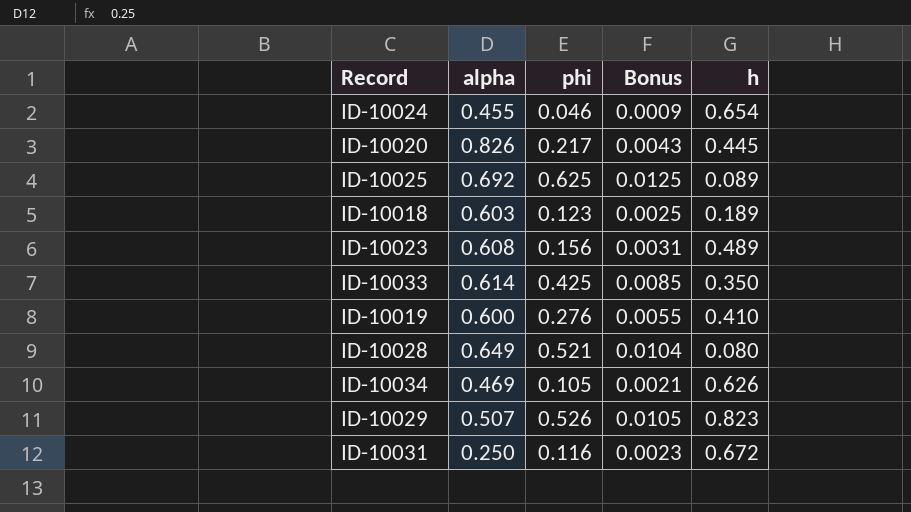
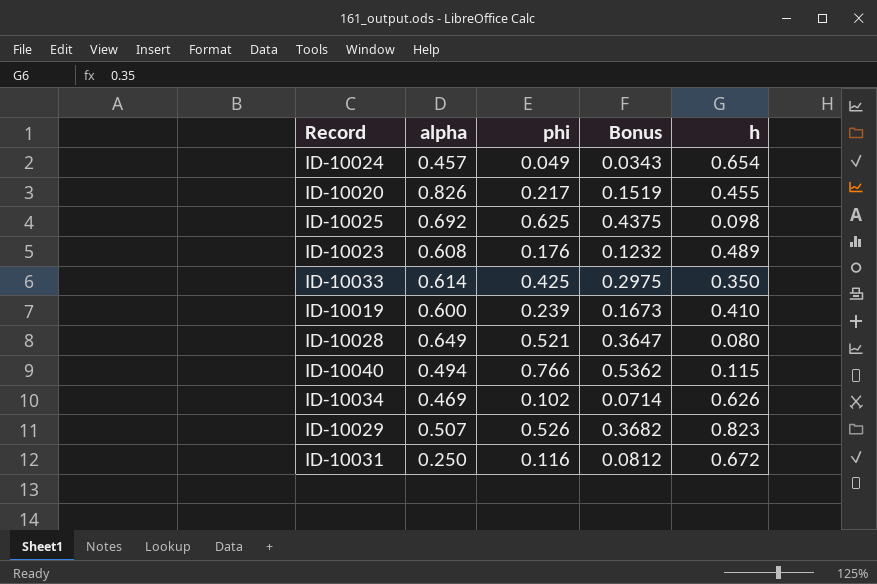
column Bonus | formula: [phi] * 0.02 -> [phi] * 0.7
row ID-10018: 0.603 | 0.123 | 0.0025 | 0.189 -> none
ID-10024 | alpha: 0.455 -> 0.457
ID-10024 | phi: 0.046 -> 0.049
ID-10020 | h: 0.445 -> 0.455
ID-10025 | h: 0.089 -> 0.098
ID-10023 | phi: 0.156 -> 0.176
ID-10019 | phi: 0.276 -> 0.239
row ID-10040: none -> 0.494 | 0.766 | 0.5362 | 0.115
ID-10034 | phi: 0.105 -> 0.102

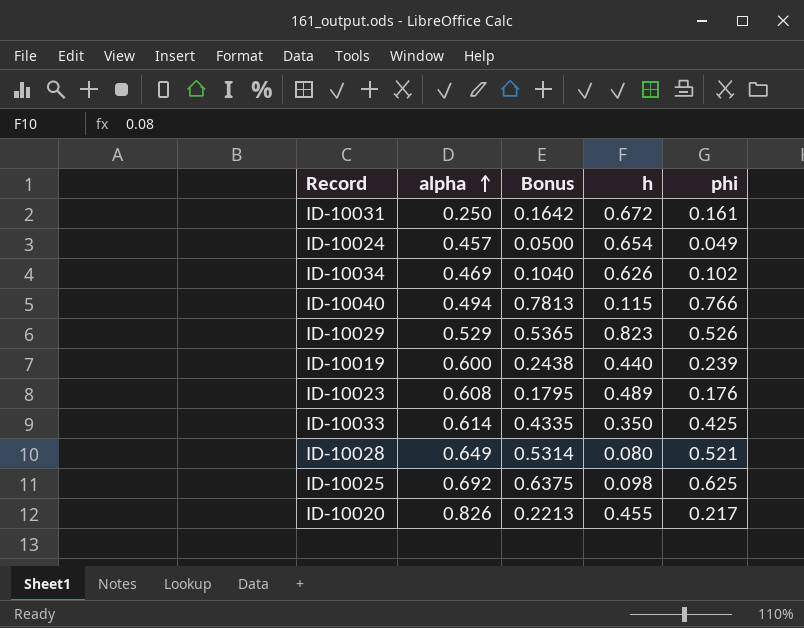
row order: none -> alpha ascending
column Bonus | formula: [phi] * 0.7 -> [phi] * 1.02
column phi | position: 3 -> 5
ID-10031 | phi: 0.116 -> 0.161
ID-10029 | alpha: 0.507 -> 0.529
ID-10019 | h: 0.410 -> 0.440

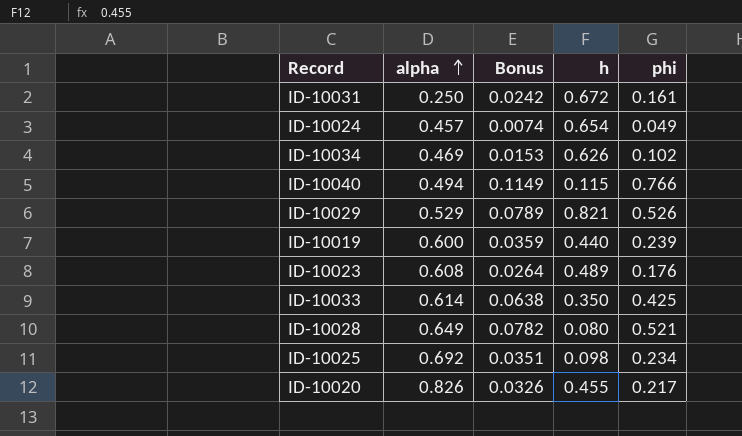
column Bonus | formula: [phi] * 1.02 -> [phi] * 0.15
ID-10029 | h: 0.823 -> 0.821
ID-10025 | phi: 0.625 -> 0.234

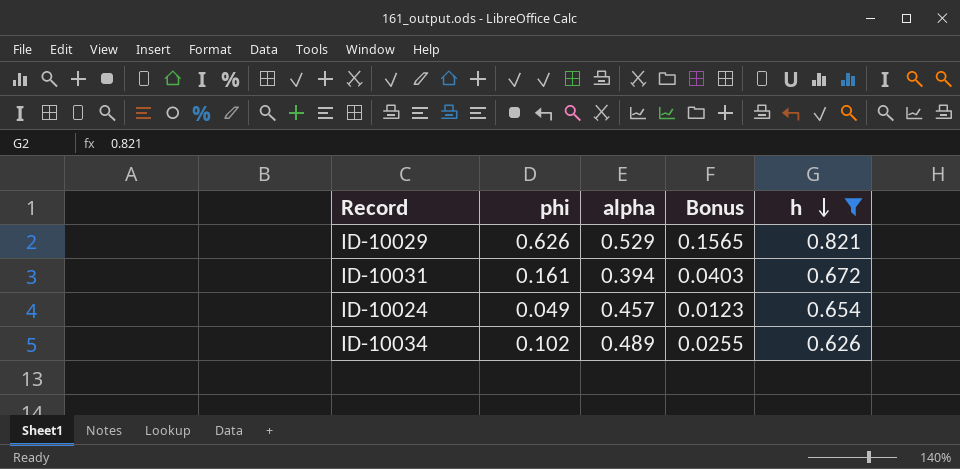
filter: none -> h >= 0.626
row order: alpha ascending -> h descending
column phi | position: 5 -> 2
column Bonus | formula: [phi] * 0.15 -> [phi] * 0.25
ID-10029 | phi: 0.526 -> 0.626
ID-10031 | alpha: 0.250 -> 0.394
ID-10034 | alpha: 0.469 -> 0.489

